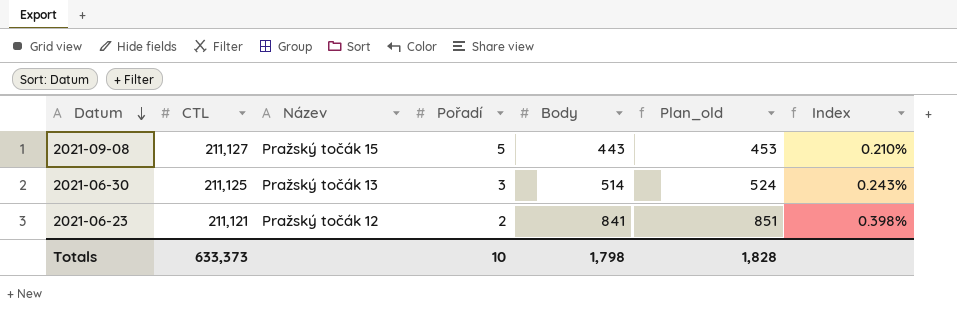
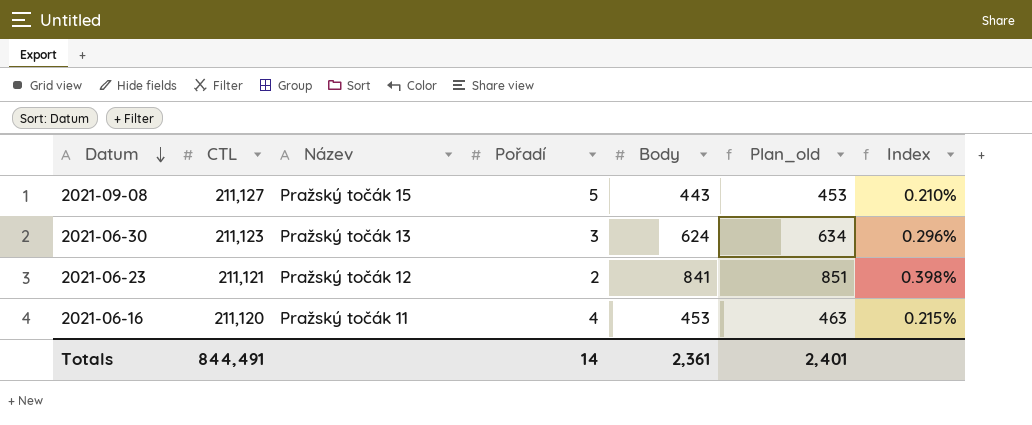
2021-06-30 | CTL: 211,125 -> 211,123
2021-06-30 | Body: 514 -> 624
2021-06-30 | Plan_old: 524 -> 634
2021-06-30 | Index: 0.243% -> 0.296%
row 2021-06-16: none -> 211,120 | Pražský točák 11 | 4 | 453 | 463 | 0.215%
Totals | CTL: 633,373 -> 844,491
Totals | Pořadí: 10 -> 14
Totals | Body: 1,798 -> 2,361
Totals | Plan_old: 1,828 -> 2,401

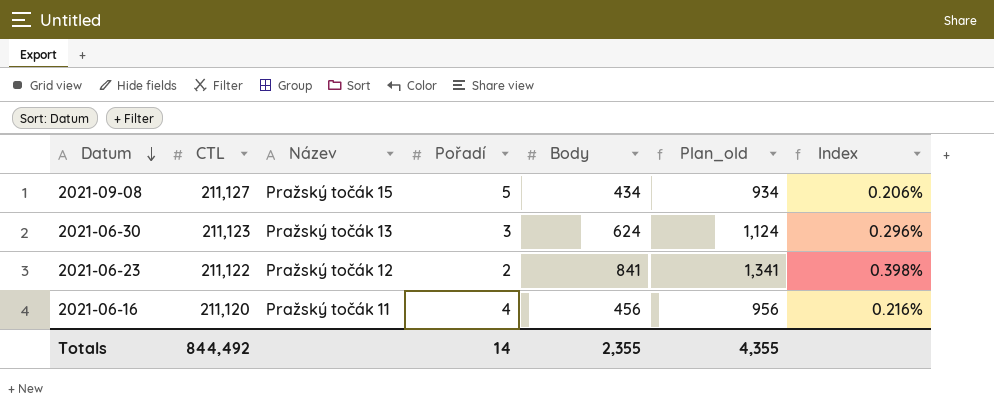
column Plan_old | formula: [Body] + 10 -> [Body] + 500
2021-09-08 | Body: 443 -> 434
2021-09-08 | Index: 0.210% -> 0.206%
2021-06-23 | CTL: 211,121 -> 211,122
2021-06-16 | Body: 453 -> 456
2021-06-16 | Index: 0.215% -> 0.216%
Totals | CTL: 844,491 -> 844,492
Totals | Body: 2,361 -> 2,355
Totals | Plan_old: 2,401 -> 4,355

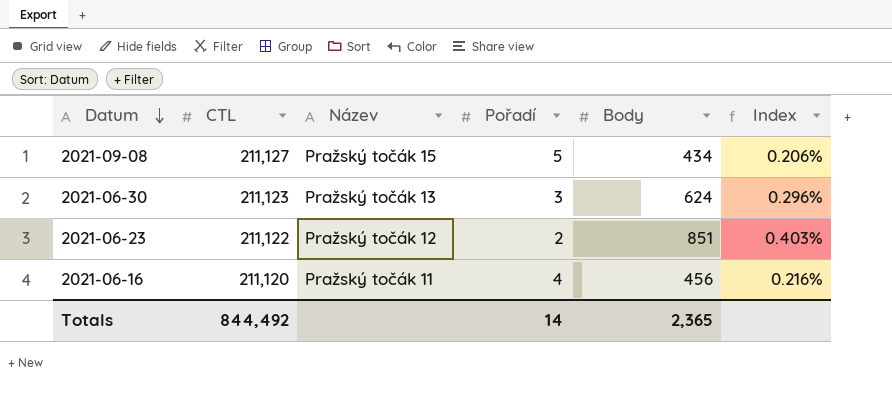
column Plan_old | formula: [Body] + 500 -> none
2021-06-23 | Body: 841 -> 851
2021-06-23 | Index: 0.398% -> 0.403%
Totals | Body: 2,355 -> 2,365

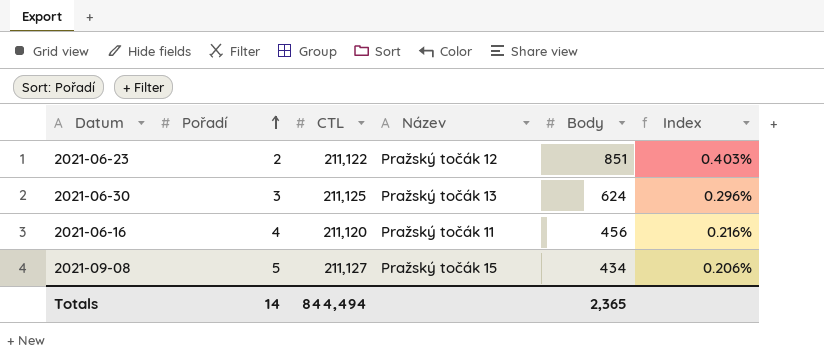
row order: Datum descending -> Pořadí ascending
column Pořadí | position: 4 -> 2
2021-06-30 | CTL: 211,123 -> 211,125
Totals | CTL: 844,492 -> 844,494

